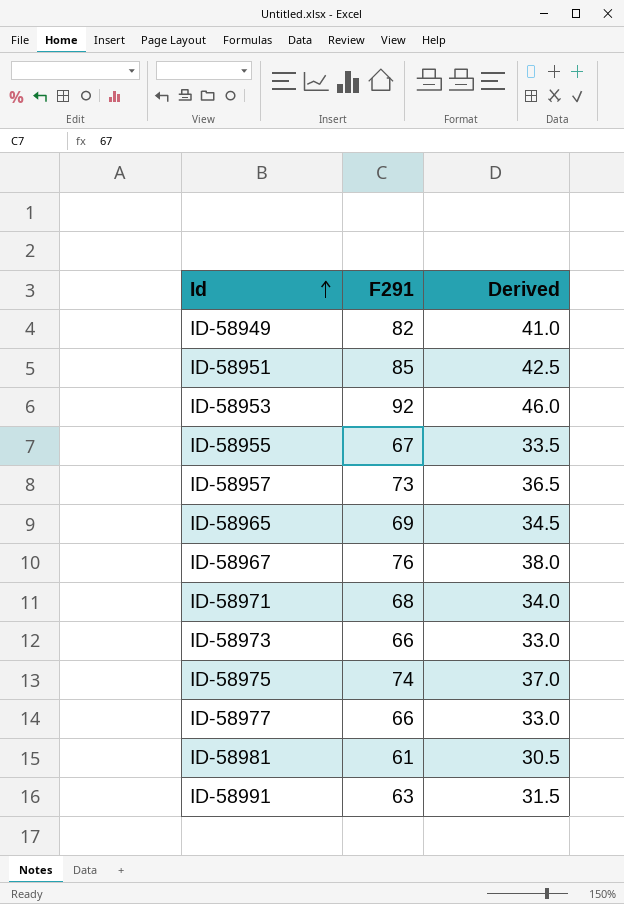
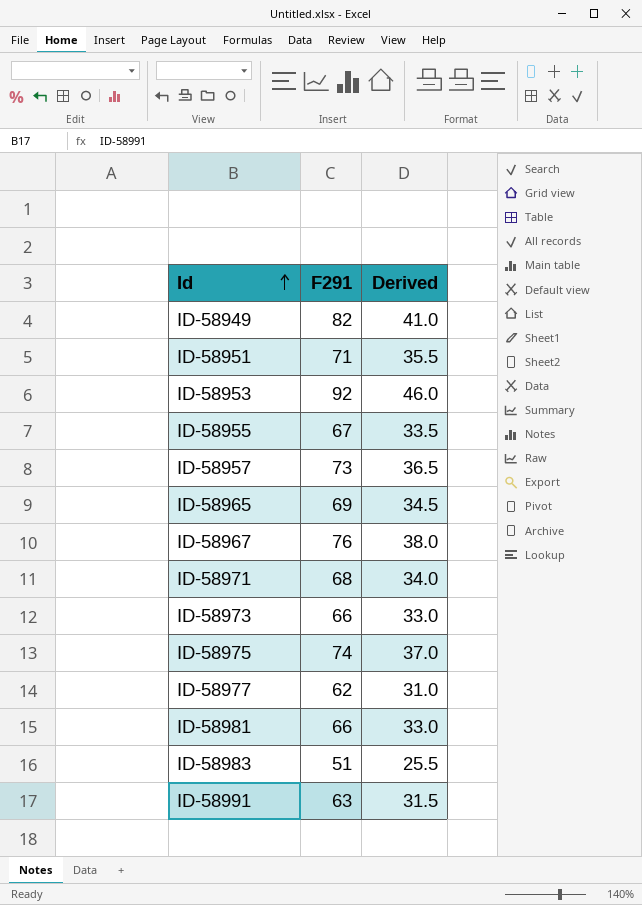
ID-58951 | F291: 85 -> 71
ID-58951 | Derived: 42.5 -> 35.5
ID-58977 | F291: 66 -> 62
ID-58977 | Derived: 33.0 -> 31.0
ID-58981 | F291: 61 -> 66
ID-58981 | Derived: 30.5 -> 33.0
row ID-58983: none -> 51 | 25.5

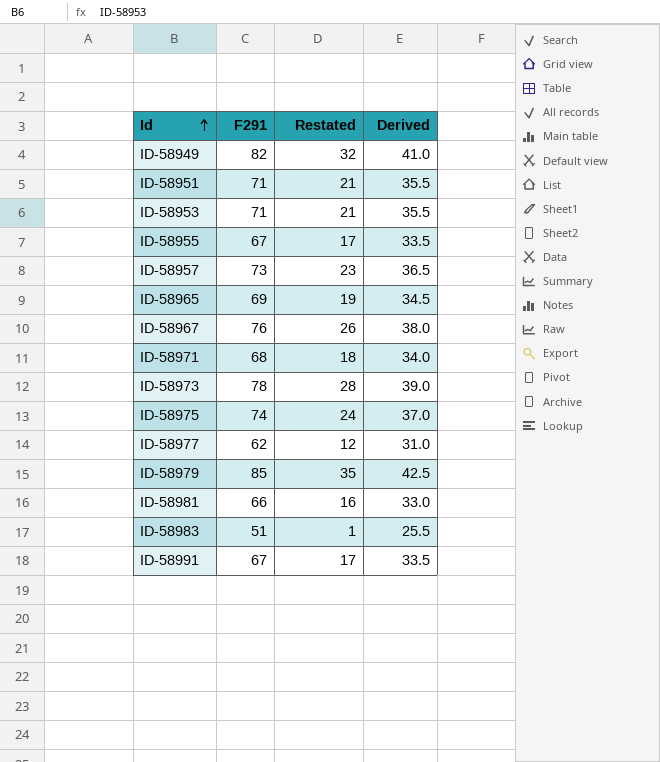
column Restated | formula: none -> [F291] - 50
ID-58953 | F291: 92 -> 71
ID-58953 | Derived: 46.0 -> 35.5
ID-58973 | F291: 66 -> 78
ID-58973 | Derived: 33.0 -> 39.0
row ID-58979: none -> 85 | 35 | 42.5
ID-58991 | F291: 63 -> 67
ID-58991 | Derived: 31.5 -> 33.5

